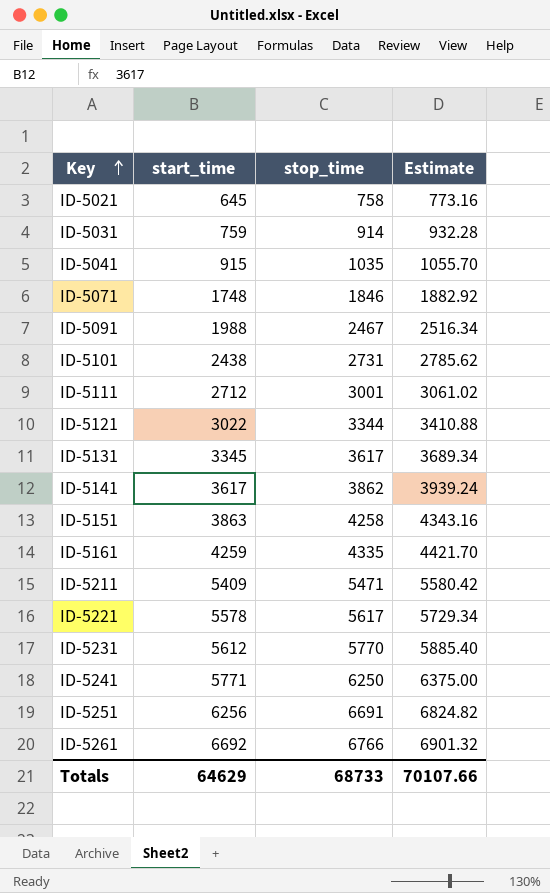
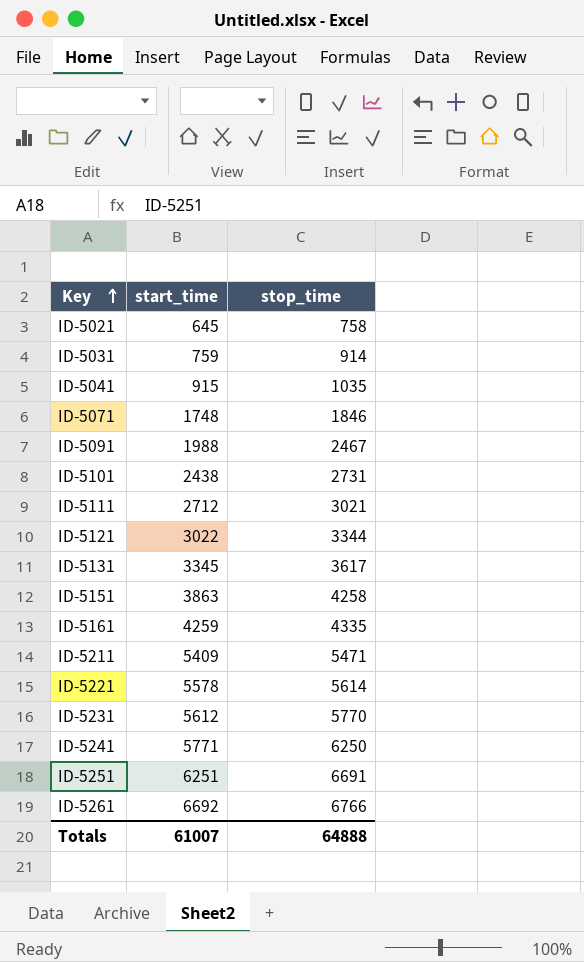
column Estimate | formula: [stop_time] * 1.02 -> none
row ID-5141: 3617 | 3862 | 3939.24 -> none
ID-5111 | stop_time: 3001 -> 3021
ID-5221 | stop_time: 5617 -> 5614
ID-5251 | start_time: 6256 -> 6251
Totals | start_time: 64629 -> 61007
Totals | stop_time: 68733 -> 64888

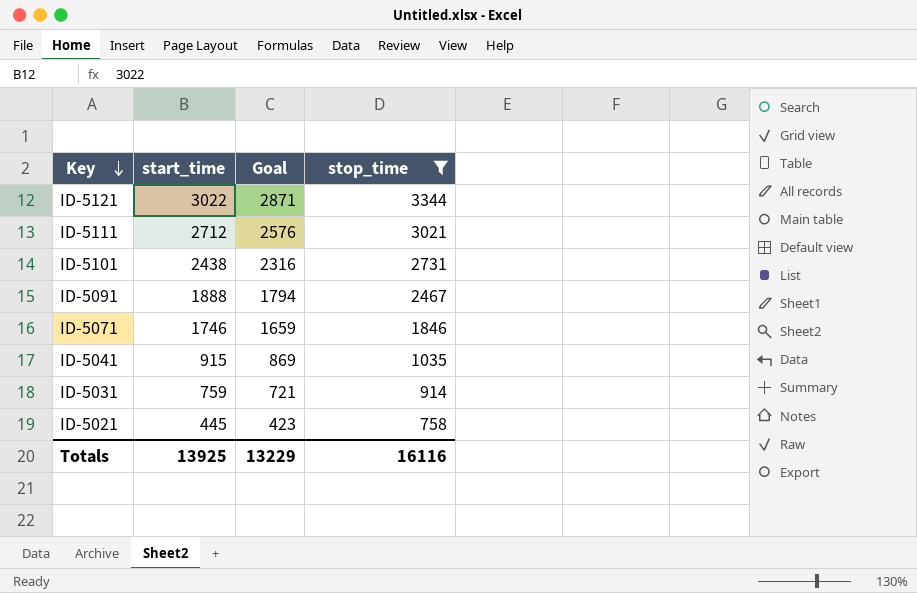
filter: none -> stop_time <= 3344
row order: Key ascending -> Key descending
column Goal | formula: none -> [start_time] * 0.95
ID-5091 | start_time: 1988 -> 1888
ID-5071 | start_time: 1748 -> 1746
ID-5021 | start_time: 645 -> 445
Totals | start_time: 61007 -> 13925
Totals | stop_time: 64888 -> 16116

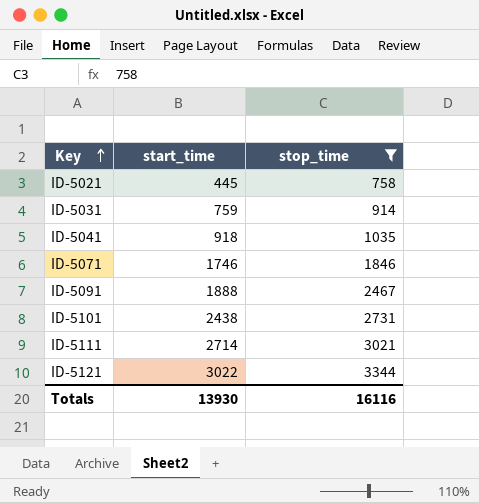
row order: Key descending -> Key ascending
column Goal | formula: [start_time] * 0.95 -> none
ID-5041 | start_time: 915 -> 918
ID-5111 | start_time: 2712 -> 2714
Totals | start_time: 13925 -> 13930

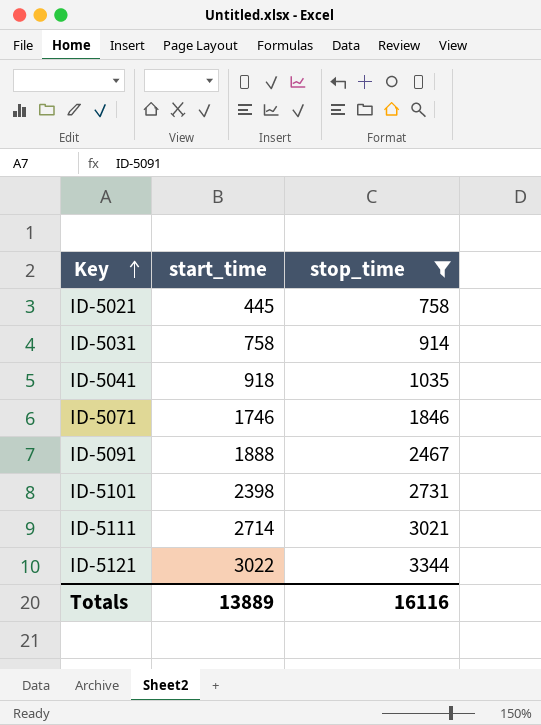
ID-5031 | start_time: 759 -> 758
ID-5101 | start_time: 2438 -> 2398
Totals | start_time: 13930 -> 13889

